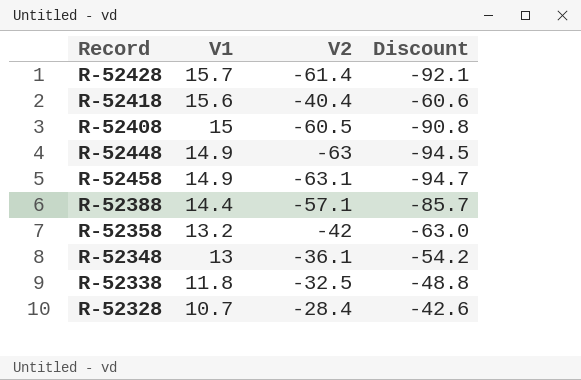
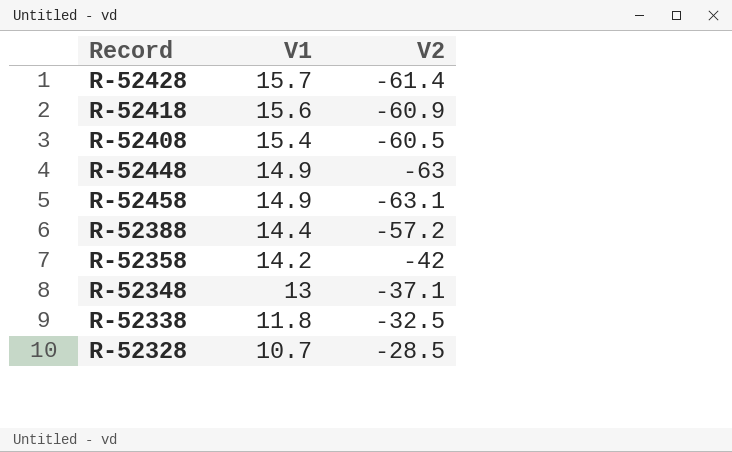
column Discount | formula: [V2] * 1.5 -> none
R-52418 | V2: -40.4 -> -60.9
R-52408 | V1: 15 -> 15.4
R-52388 | V2: -57.1 -> -57.2
R-52358 | V1: 13.2 -> 14.2
R-52348 | V2: -36.1 -> -37.1
R-52328 | V2: -28.4 -> -28.5

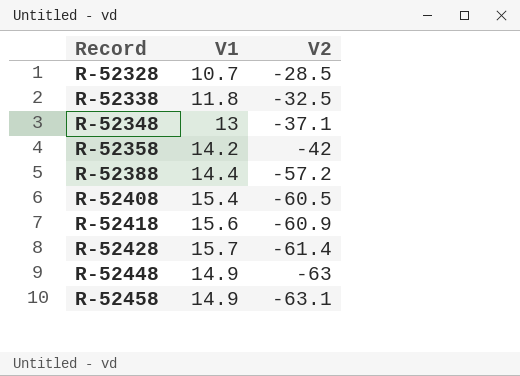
row order: V1 descending -> Record ascending

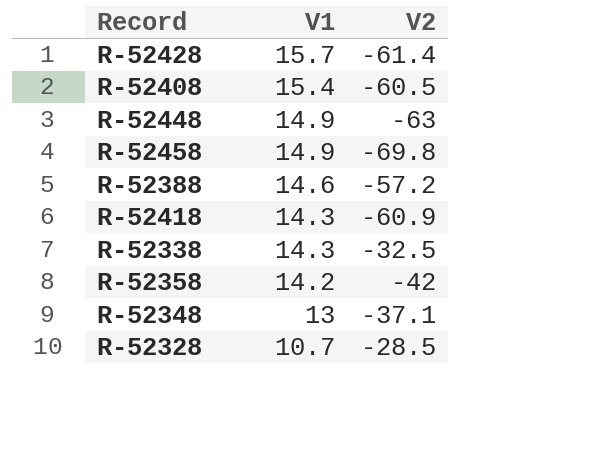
row order: Record ascending -> V1 descending
R-52458 | V2: -63.1 -> -69.8
R-52388 | V1: 14.4 -> 14.6
R-52418 | V1: 15.6 -> 14.3
R-52338 | V1: 11.8 -> 14.3

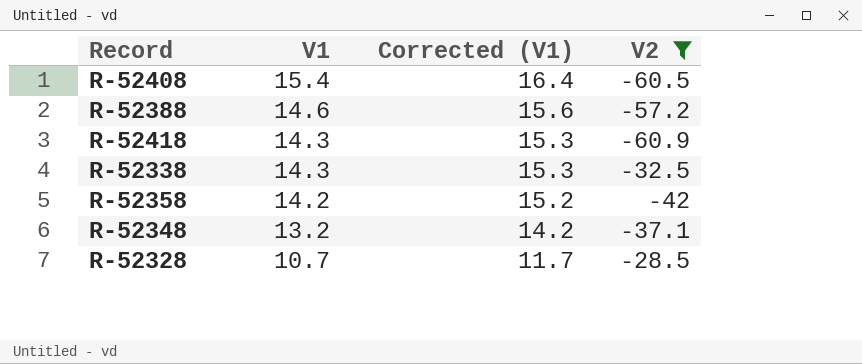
filter: none -> V2 >= -60.9
column Corrected (V1) | formula: none -> [V1] + 1
R-52348 | V1: 13 -> 13.2

